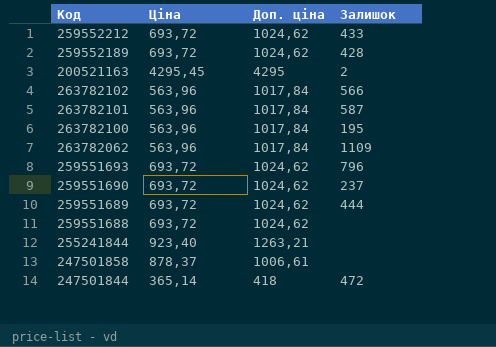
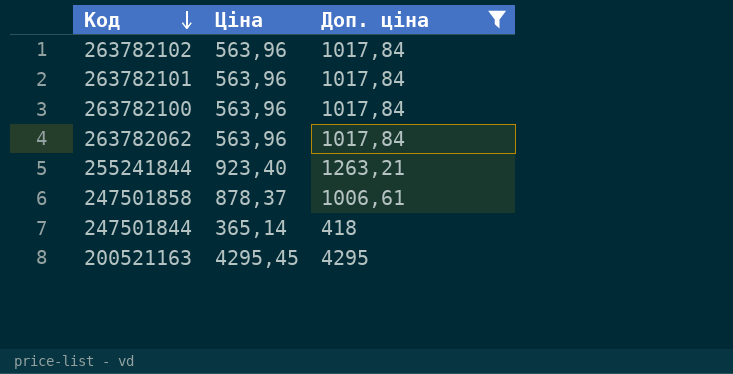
filter: none -> Доп. ціна != 1024,62
row order: none -> Код descending
column Залишок | position: 4 -> none

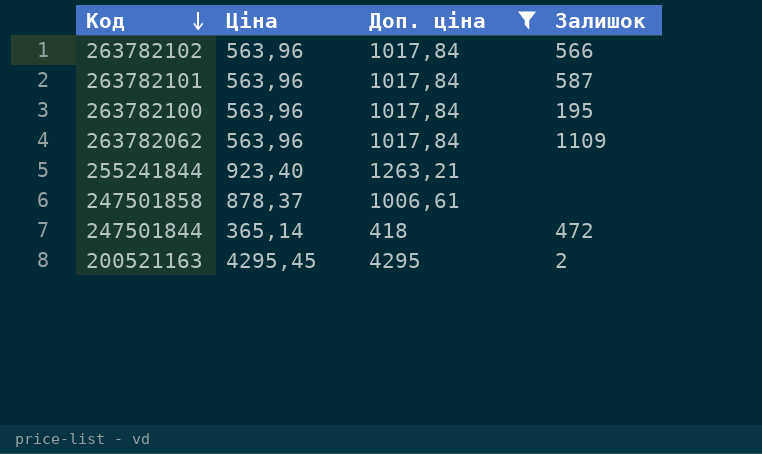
column Залишок | position: none -> 4

